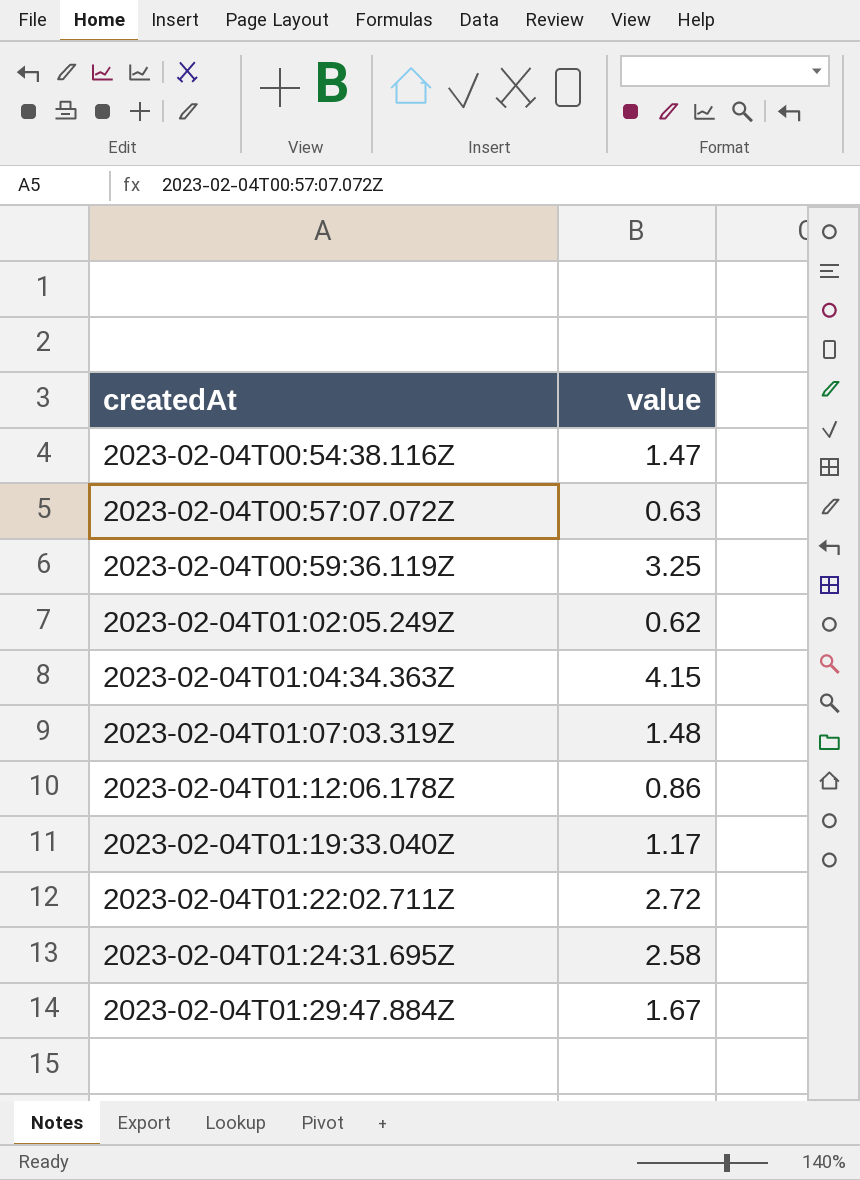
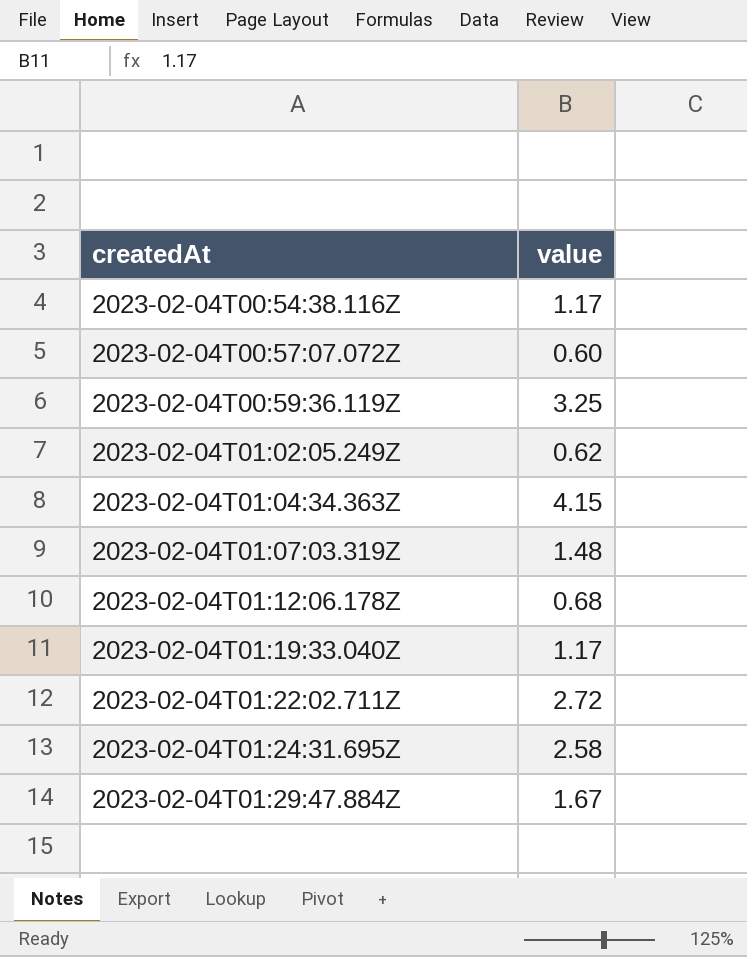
2023-02-04T00:54:38.116Z | value: 1.47 -> 1.17
2023-02-04T00:57:07.072Z | value: 0.63 -> 0.60
2023-02-04T01:12:06.178Z | value: 0.86 -> 0.68

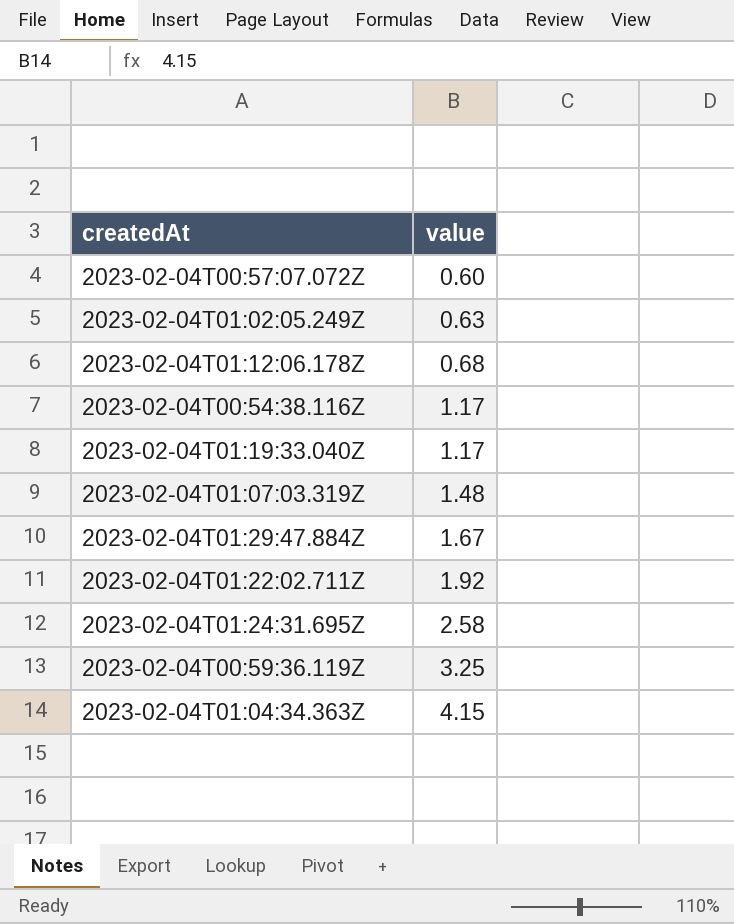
row order: createdAt ascending -> value ascending
2023-02-04T01:02:05.249Z | value: 0.62 -> 0.63
2023-02-04T01:22:02.711Z | value: 2.72 -> 1.92

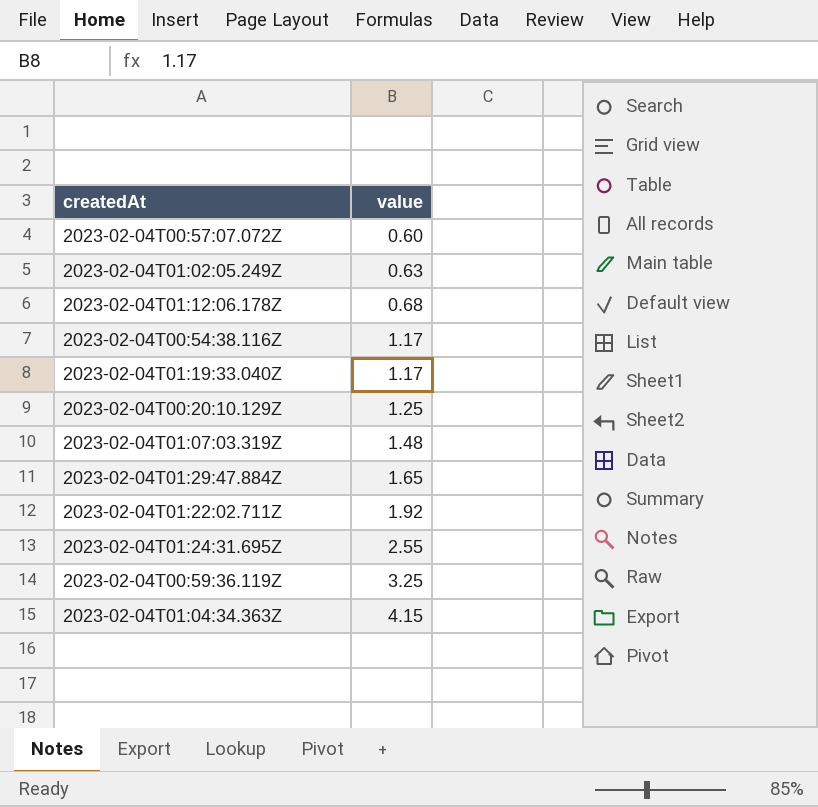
row 2023-02-04T00:20:10.129Z: none -> 1.25
2023-02-04T01:29:47.884Z | value: 1.67 -> 1.65
2023-02-04T01:24:31.695Z | value: 2.58 -> 2.55

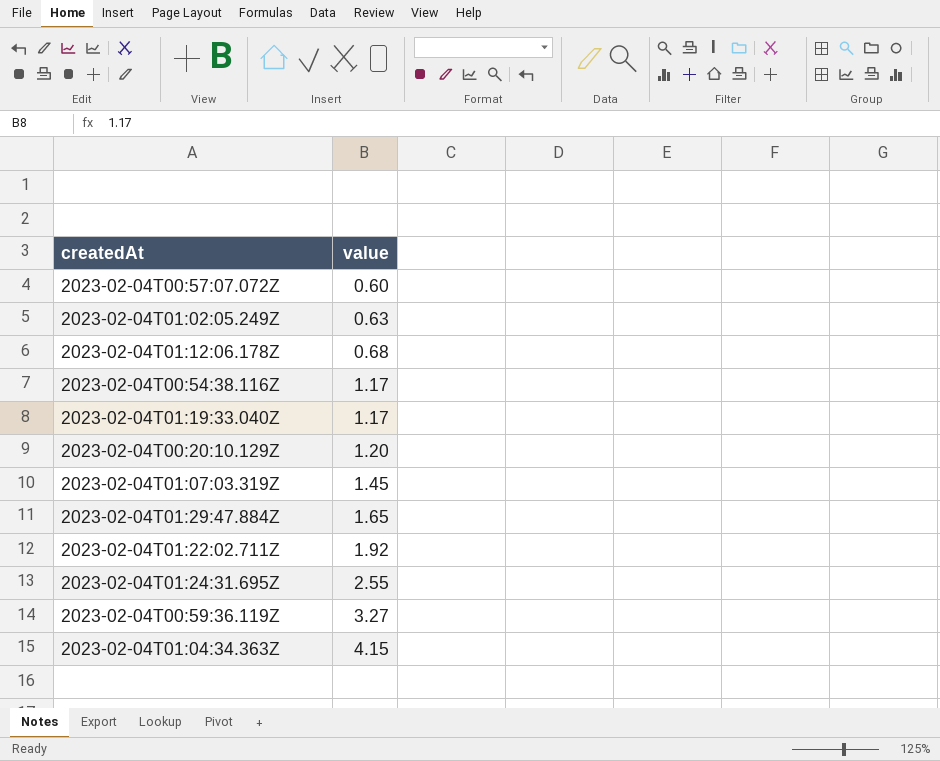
2023-02-04T00:20:10.129Z | value: 1.25 -> 1.20
2023-02-04T01:07:03.319Z | value: 1.48 -> 1.45
2023-02-04T00:59:36.119Z | value: 3.25 -> 3.27

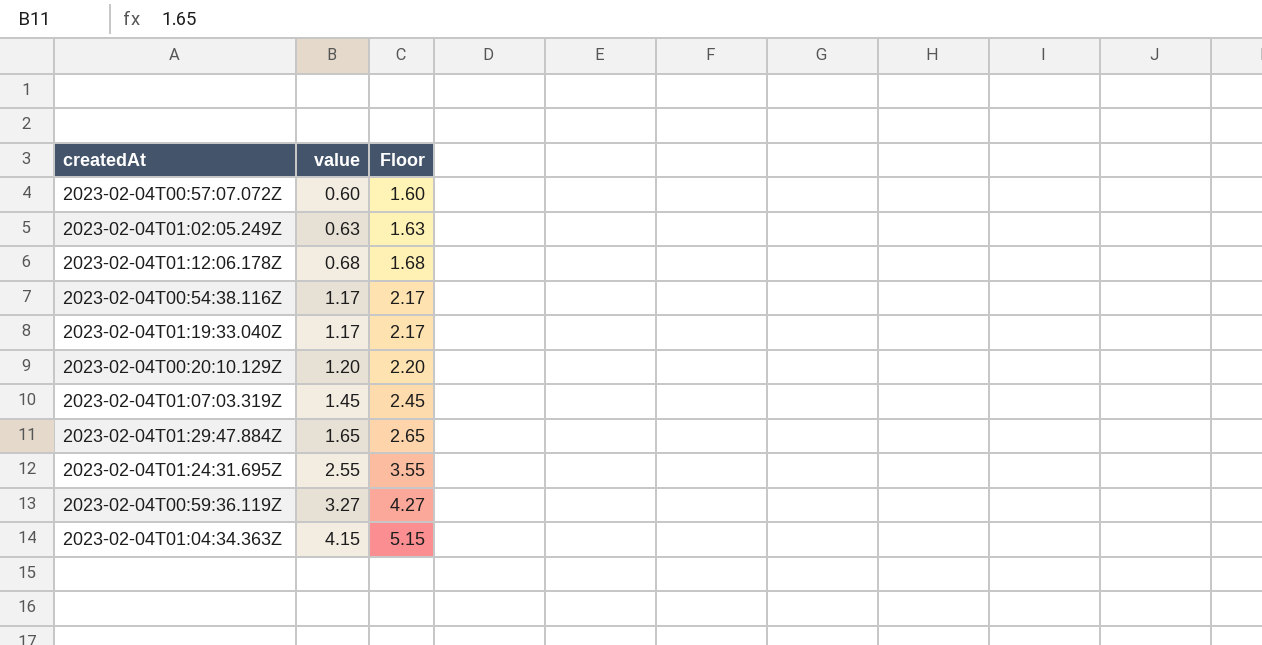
column Floor | formula: none -> [value] + 1
row 2023-02-04T01:22:02.711Z: 1.92 -> none

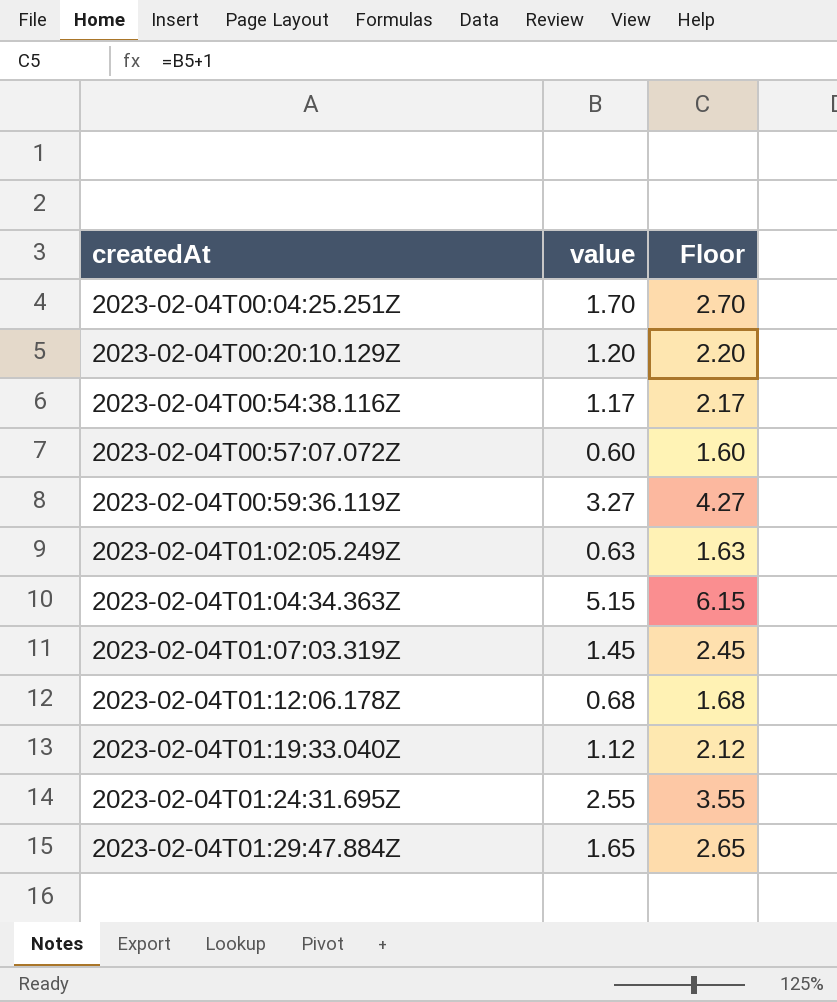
row order: value ascending -> createdAt ascending
row 2023-02-04T00:04:25.251Z: none -> 1.70 | 2.70
2023-02-04T01:04:34.363Z | value: 4.15 -> 5.15
2023-02-04T01:04:34.363Z | Floor: 5.15 -> 6.15
2023-02-04T01:19:33.040Z | value: 1.17 -> 1.12
2023-02-04T01:19:33.040Z | Floor: 2.17 -> 2.12

